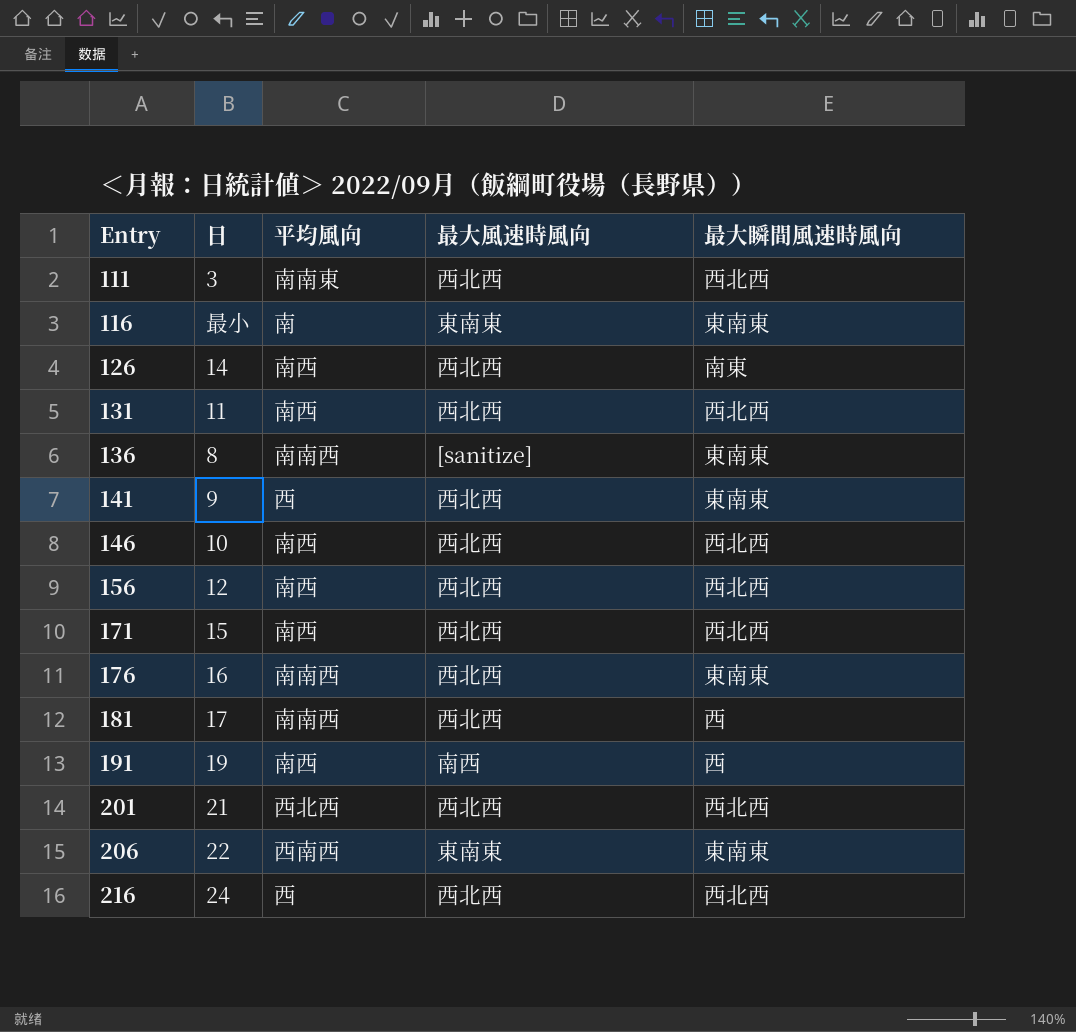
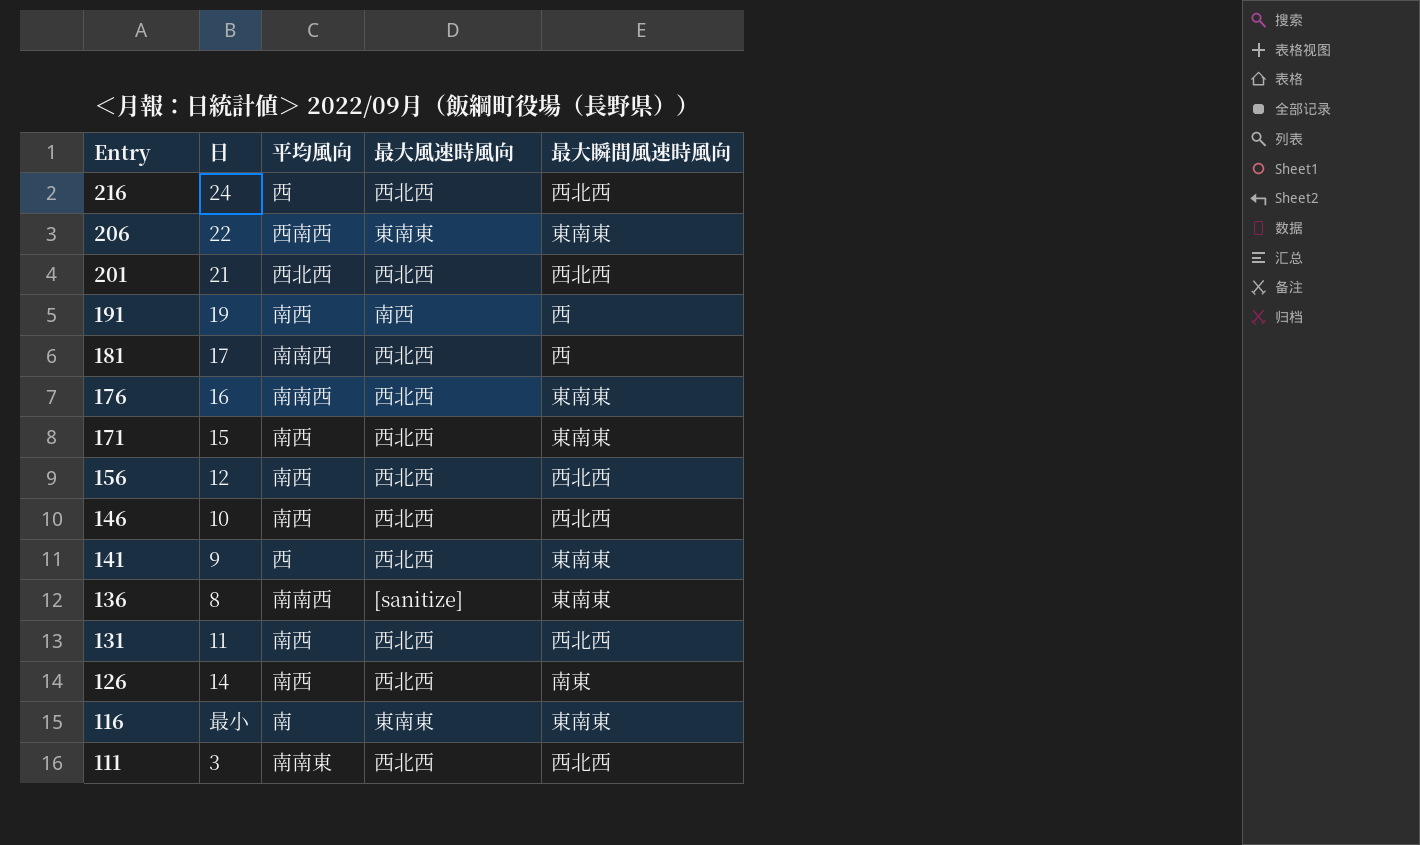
row order: Entry ascending -> Entry descending
171 | 最大瞬間風速時風向: 西北西 -> 東南東

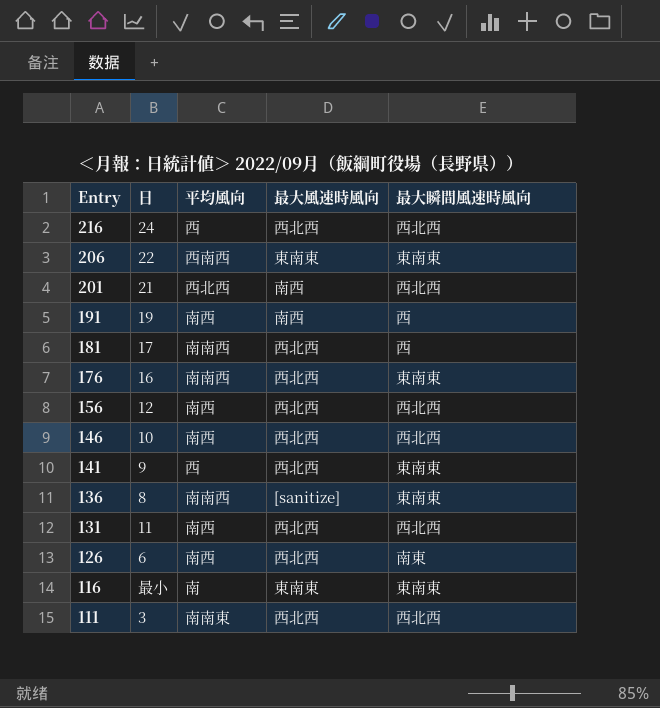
row 171: 15 | 南西 | 西北西 | 東南東 -> none
201 | 最大風速時風向: 西北西 -> 南西
126 | 日: 14 -> 6

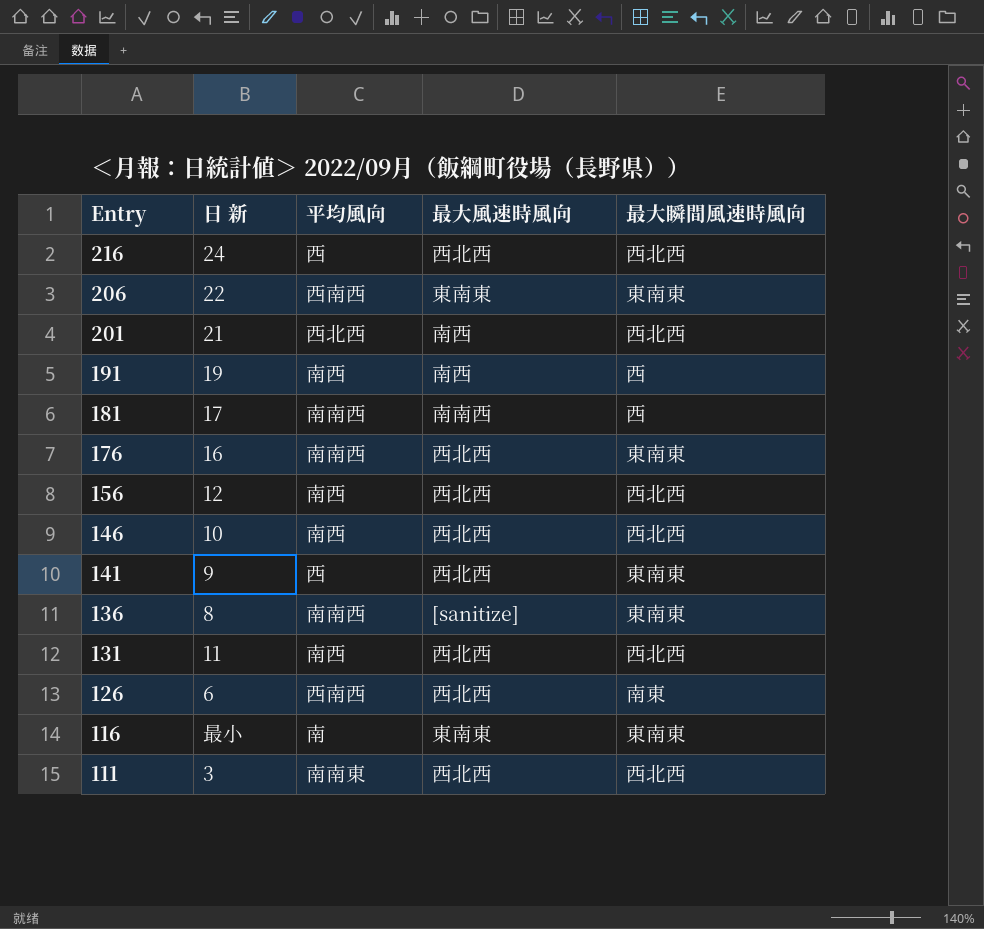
column name: 日 -> 日 新
181 | 最大風速時風向: 西北西 -> 南南西
126 | 平均風向: 南西 -> 西南西

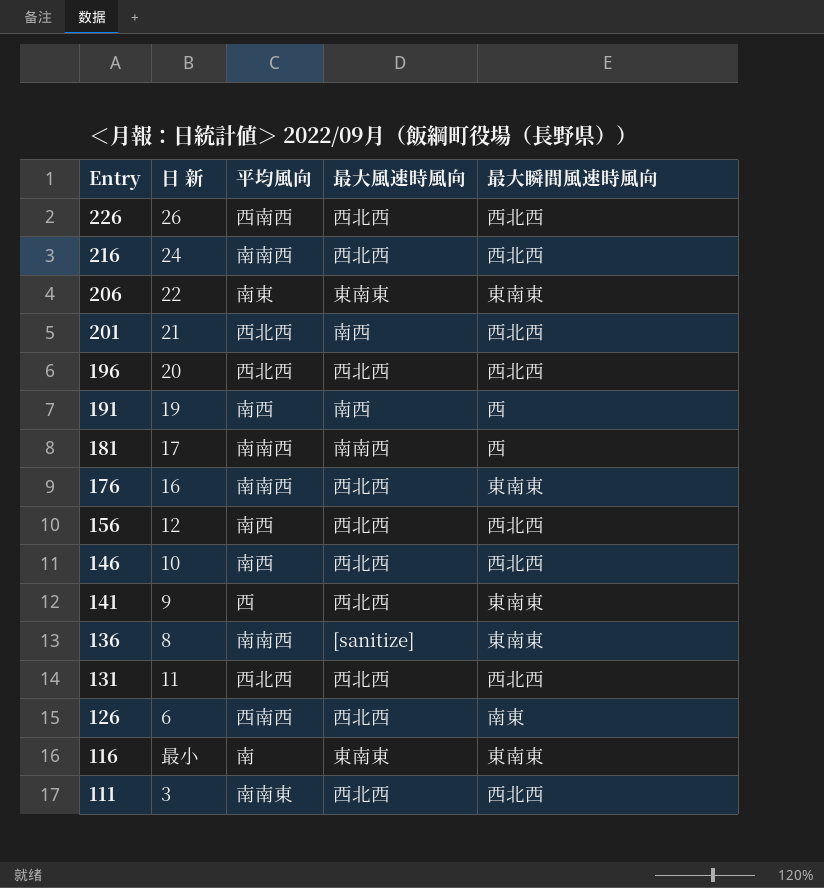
row 226: none -> 26 | 西南西 | 西北西 | 西北西
216 | 平均風向: 西 -> 南南西
206 | 平均風向: 西南西 -> 南東
row 196: none -> 20 | 西北西 | 西北西 | 西北西
131 | 平均風向: 南西 -> 西北西

